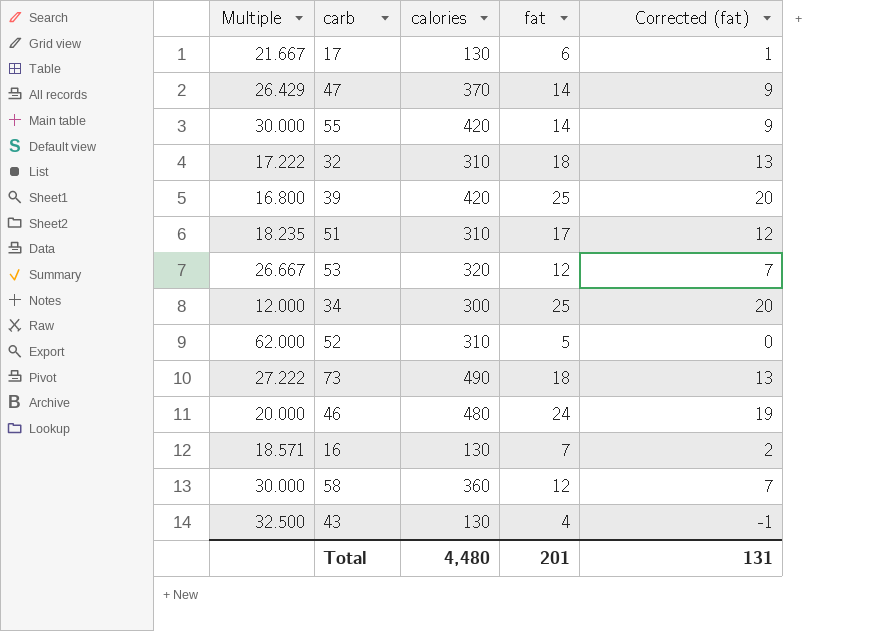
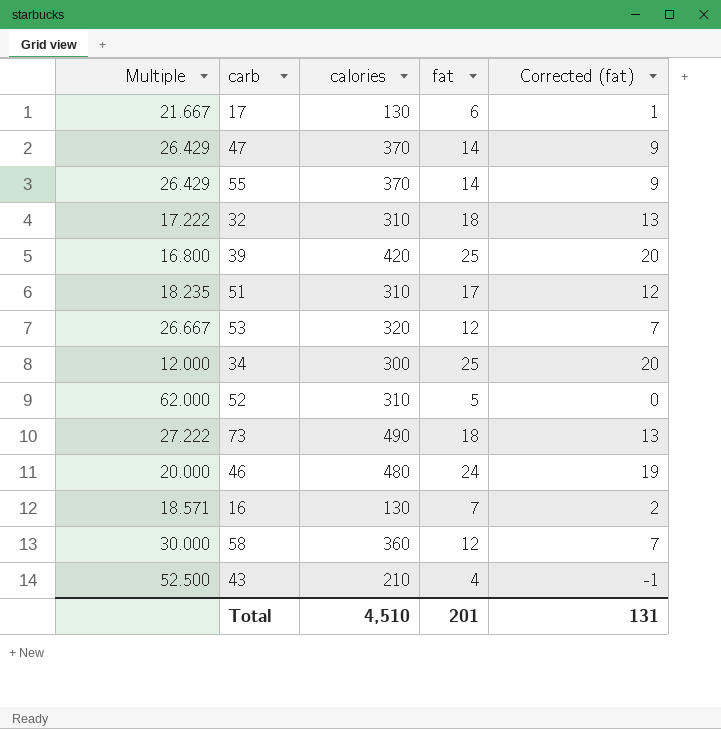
55 | Multiple: 30.000 -> 26.429
55 | calories: 420 -> 370
43 | Multiple: 32.500 -> 52.500
43 | calories: 130 -> 210
Total | calories: 4,480 -> 4,510

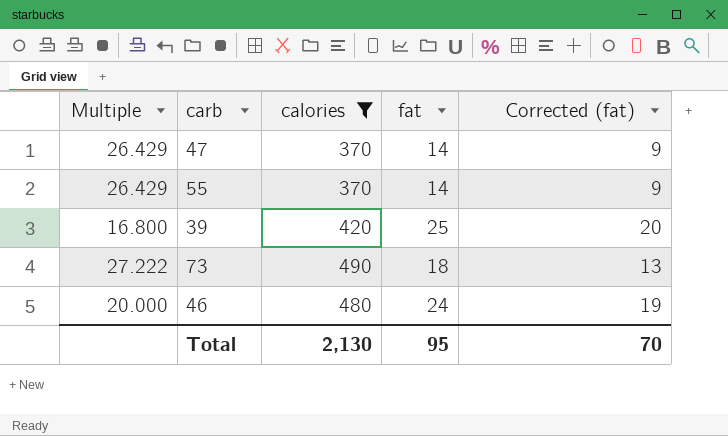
filter: none -> calories >= 370
Total | calories: 4,510 -> 2,130
Total | fat: 201 -> 95
Total | Corrected (fat): 131 -> 70

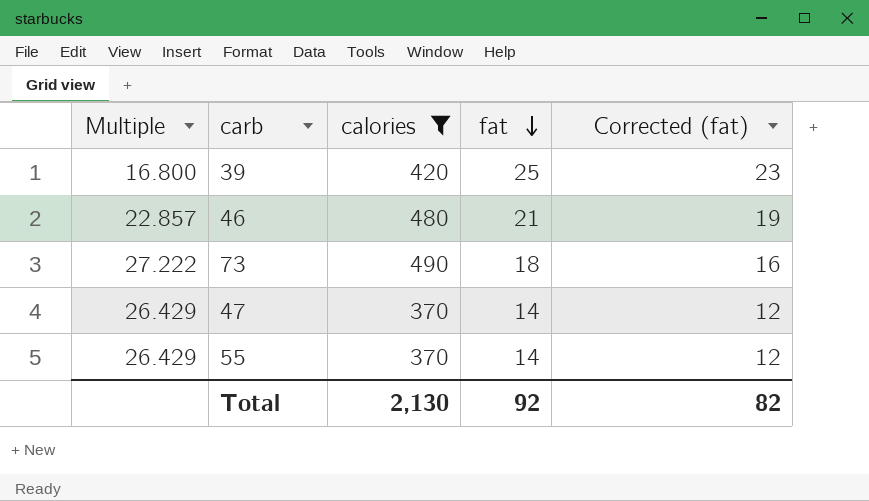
row order: none -> fat descending
column Corrected (fat) | formula: [fat] - 5 -> [fat] - 2
46 | Multiple: 20.000 -> 22.857
46 | fat: 24 -> 21
Total | fat: 95 -> 92
Total | Corrected (fat): 70 -> 82

